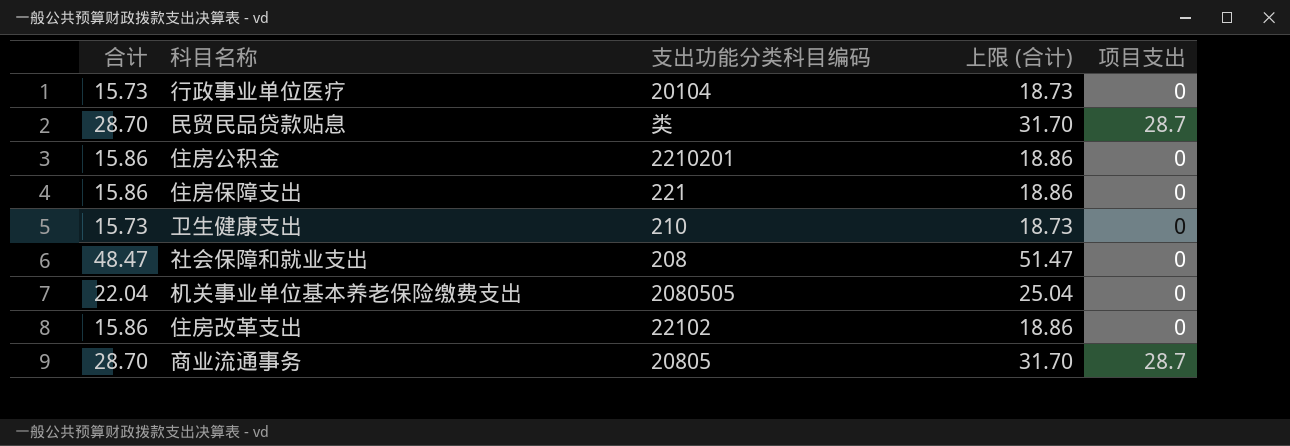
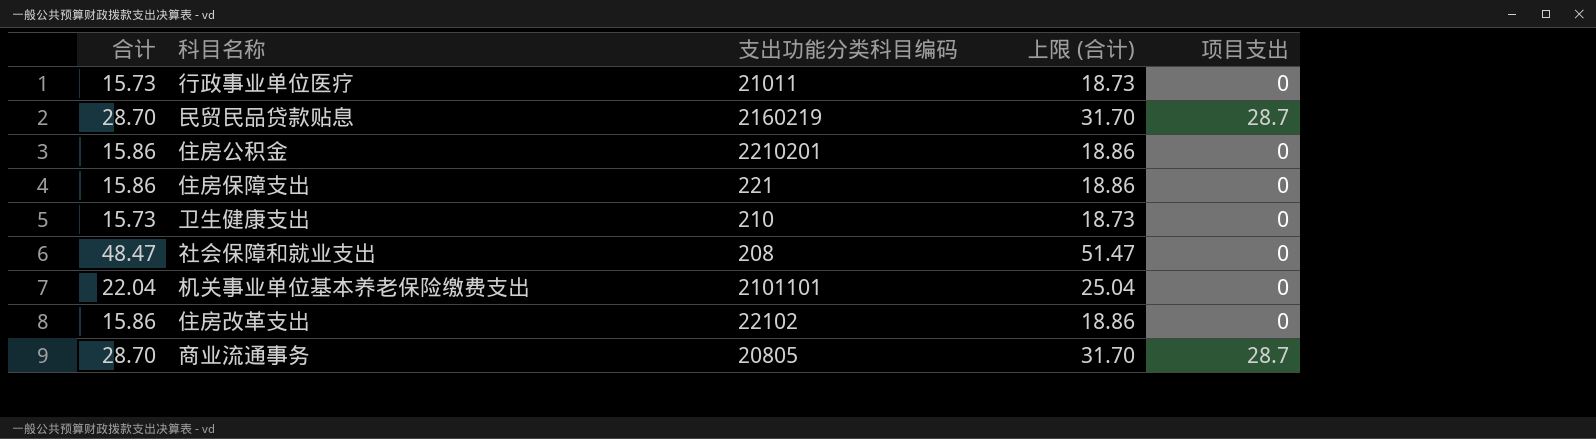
行政事业单位医疗 | 支出功能分类科目编码: 20104 -> 21011
民贸民品贷款贴息 | 支出功能分类科目编码: 类 -> 2160219
机关事业单位基本养老保险缴费支出 | 支出功能分类科目编码: 2080505 -> 2101101

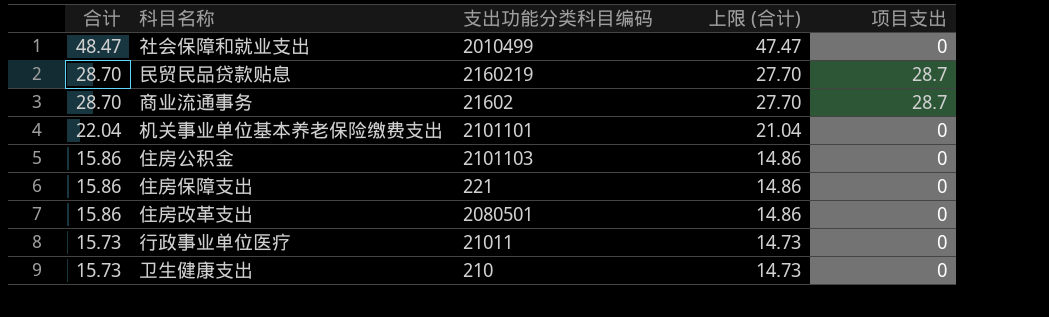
row order: none -> 合计 descending
column 上限 (合计) | formula: [合计] + 3 -> [合计] - 1
社会保障和就业支出 | 支出功能分类科目编码: 208 -> 2010499
商业流通事务 | 支出功能分类科目编码: 20805 -> 21602
住房公积金 | 支出功能分类科目编码: 2210201 -> 2101103
住房改革支出 | 支出功能分类科目编码: 22102 -> 2080501

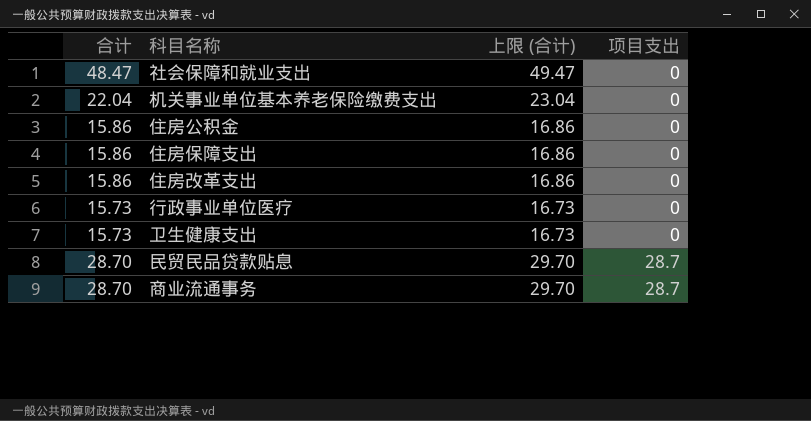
row order: 合计 descending -> 项目支出 ascending
column 支出功能分类科目编码 | position: 3 -> none
column 上限 (合计) | formula: [合计] - 1 -> [合计] + 1

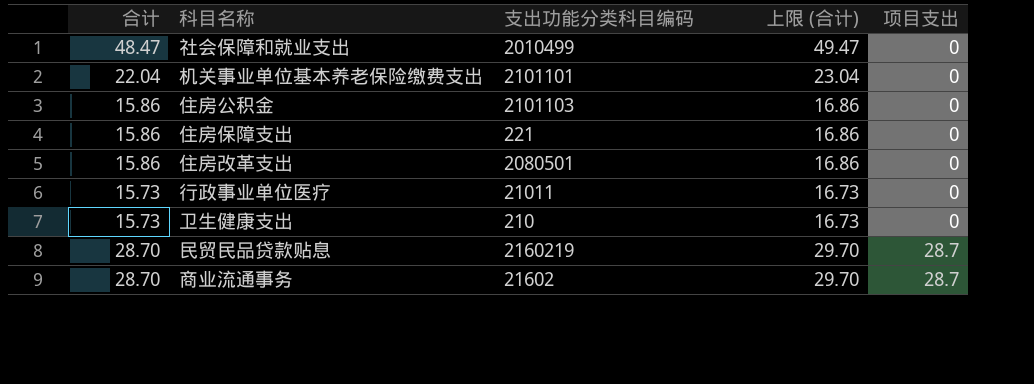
column 支出功能分类科目编码 | position: none -> 3

